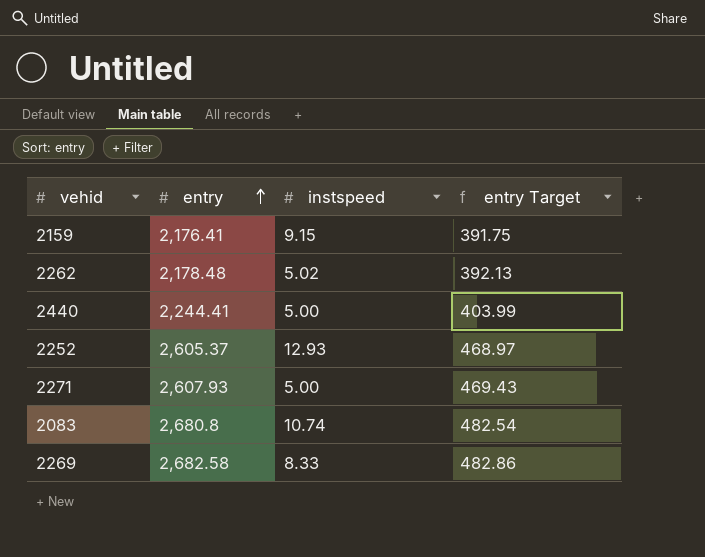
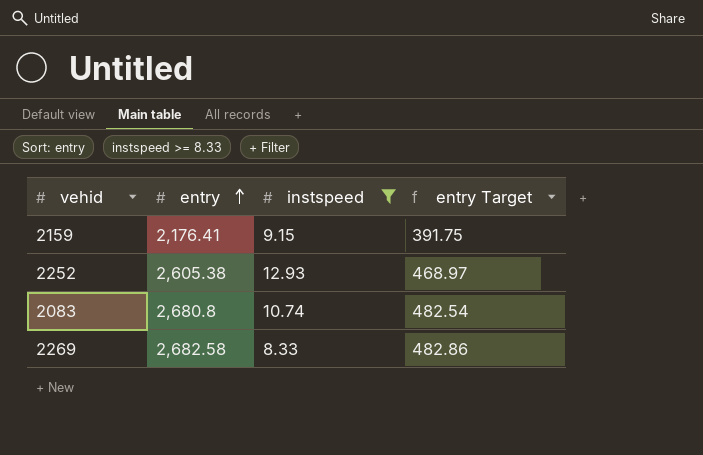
filter: none -> instspeed >= 8.33
2252 | entry: 2,605.37 -> 2,605.38

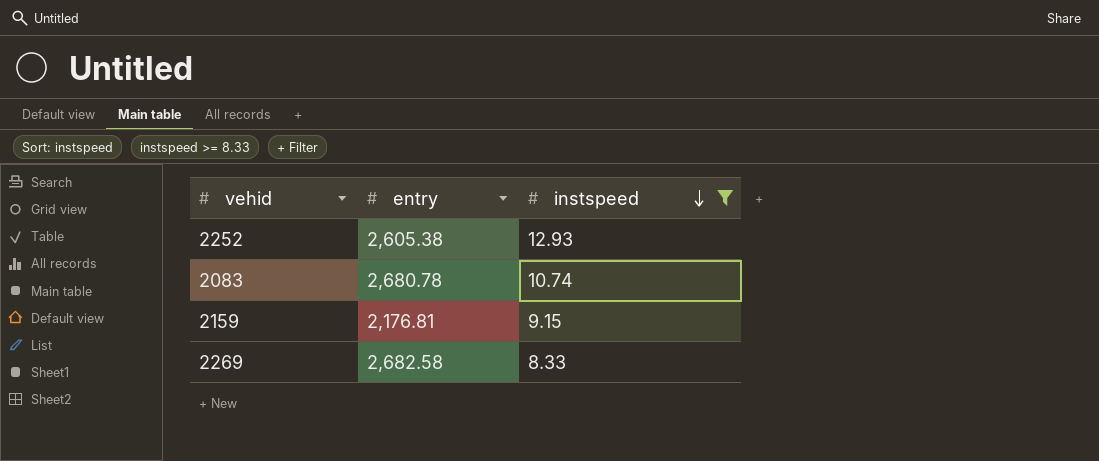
row order: entry ascending -> instspeed descending
column entry Target | formula: [entry] * 0.18 -> none
2083 | entry: 2,680.8 -> 2,680.78
2159 | entry: 2,176.41 -> 2,176.81

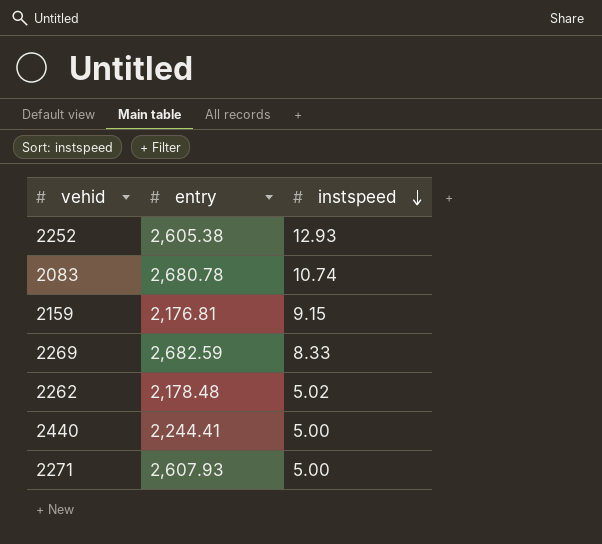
filter: instspeed >= 8.33 -> none
2269 | entry: 2,682.58 -> 2,682.59

